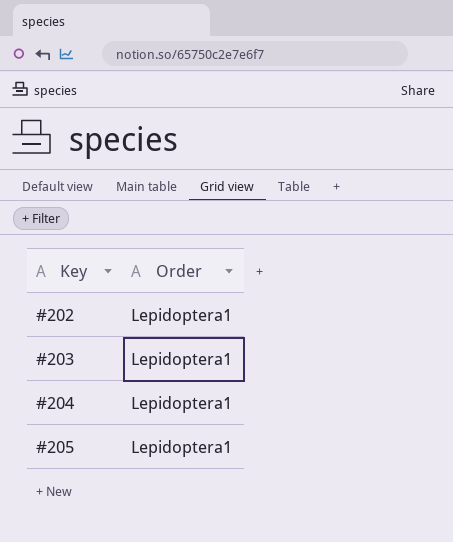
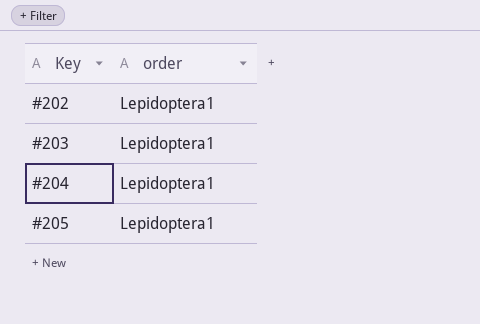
column name: Order -> order

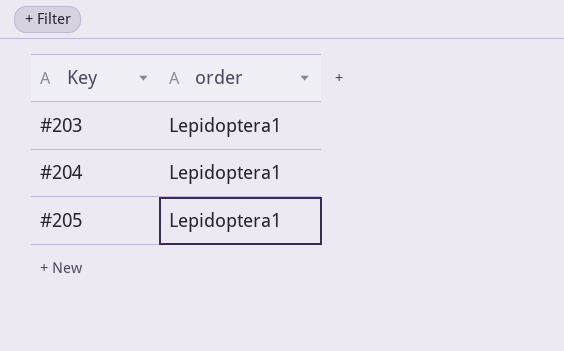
row #202: Lepidoptera1 -> none

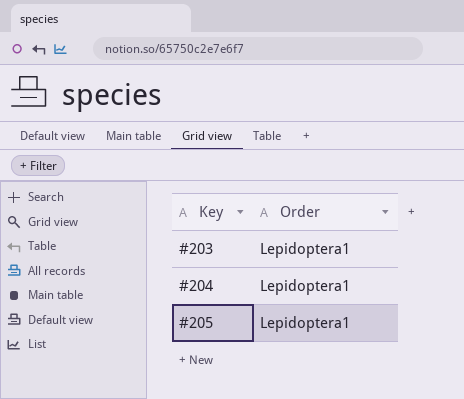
column name: order -> Order

